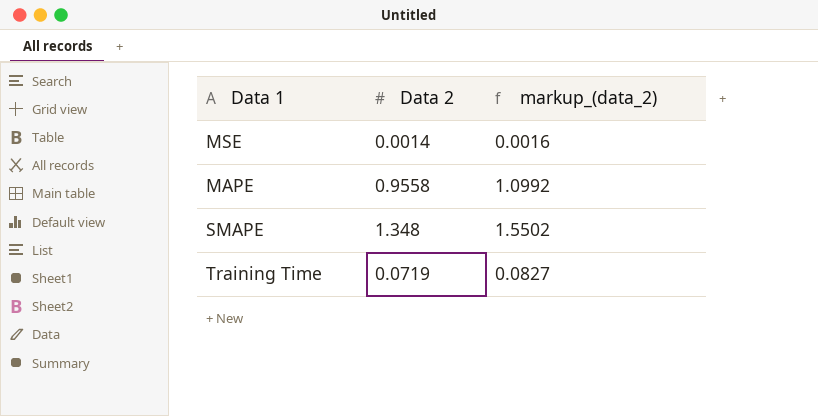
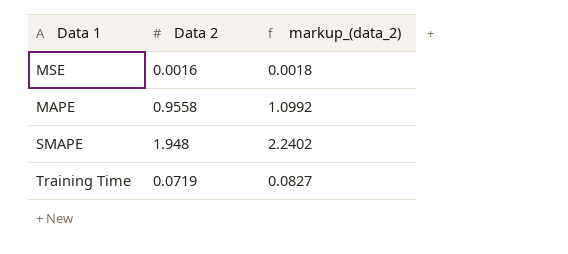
MSE | Data 2: 0.0014 -> 0.0016
MSE | markup_(data_2): 0.0016 -> 0.0018
SMAPE | Data 2: 1.348 -> 1.948
SMAPE | markup_(data_2): 1.5502 -> 2.2402

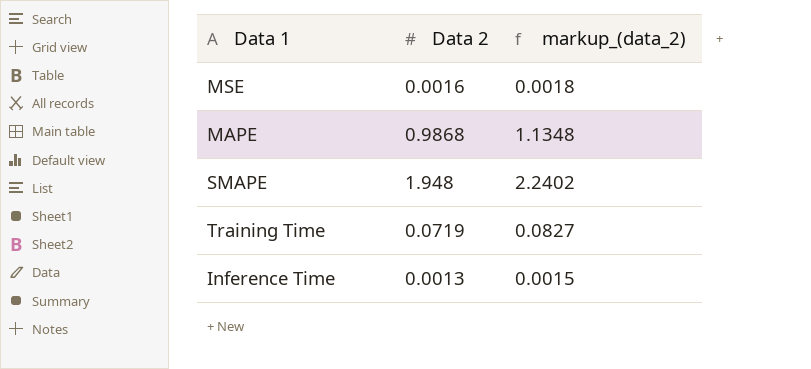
MAPE | Data 2: 0.9558 -> 0.9868
MAPE | markup_(data_2): 1.0992 -> 1.1348
row Inference Time: none -> 0.0013 | 0.0015

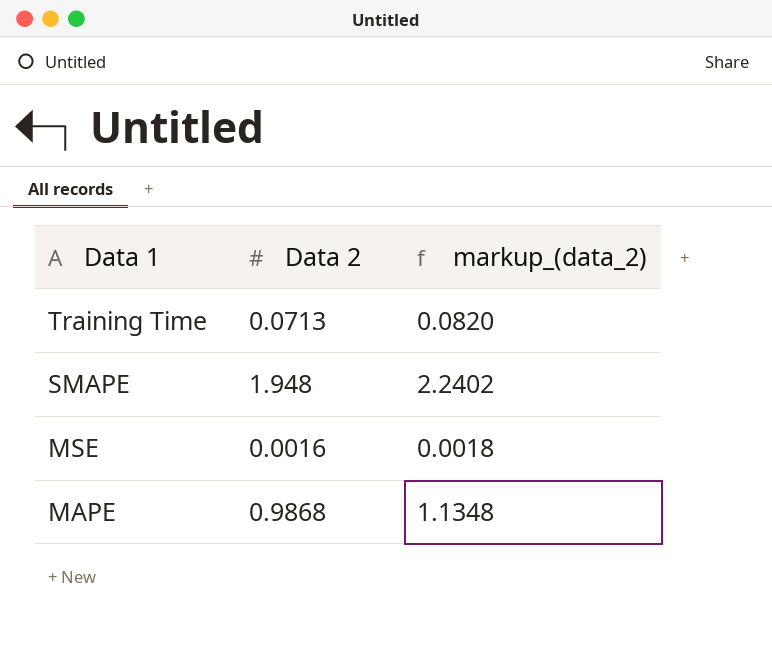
row order: none -> Data 1 descending
row Inference Time: 0.0013 | 0.0015 -> none
Training Time | Data 2: 0.0719 -> 0.0713
Training Time | markup_(data_2): 0.0827 -> 0.0820

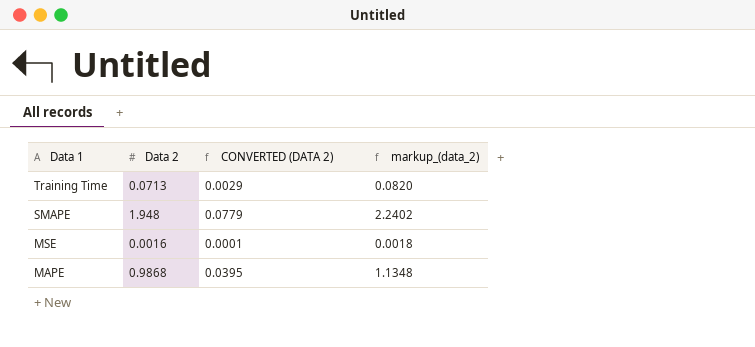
column CONVERTED (DATA 2) | formula: none -> [Data 2] * 0.04

